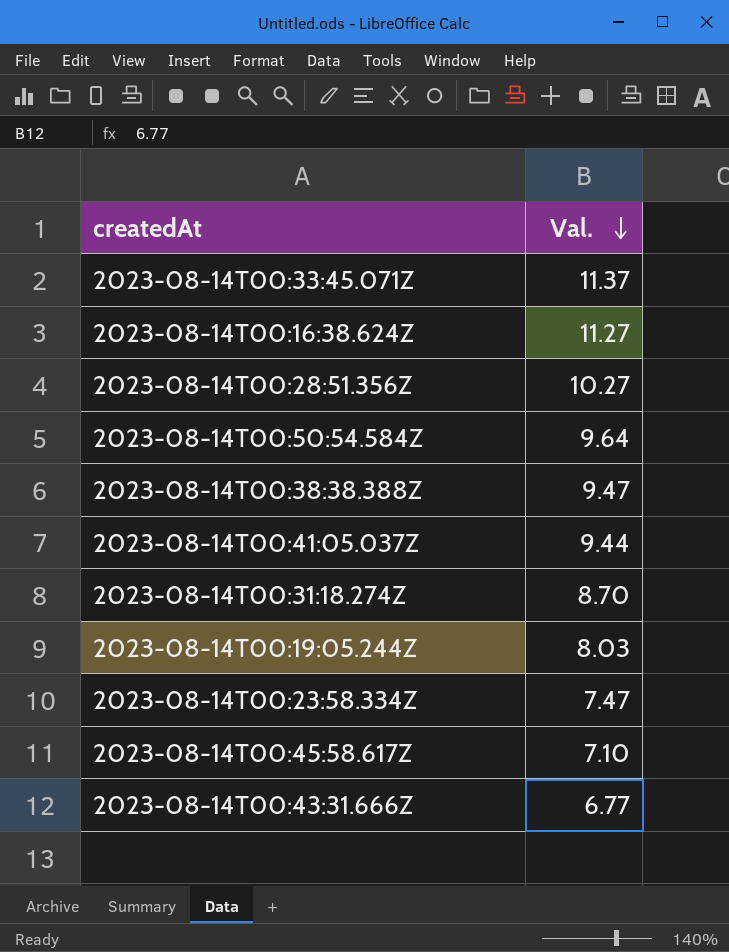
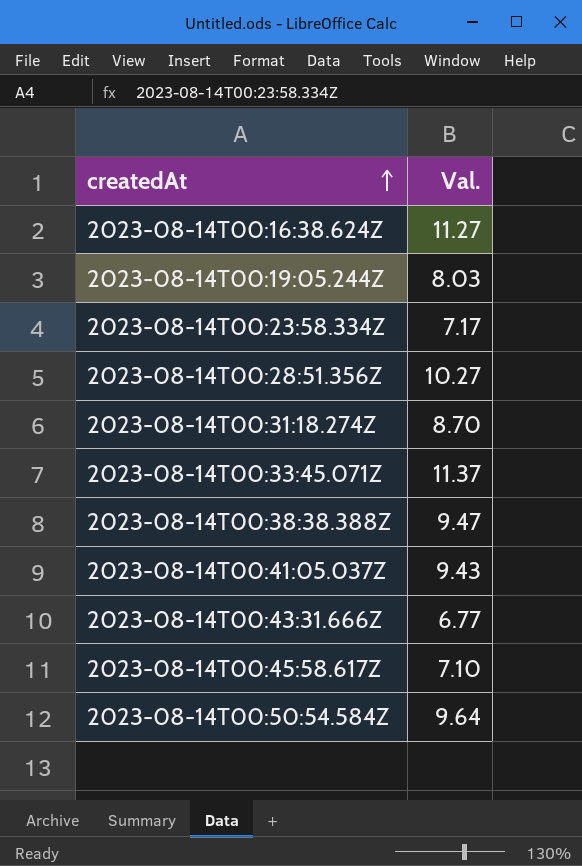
row order: Val. descending -> createdAt ascending
2023-08-14T00:23:58.334Z | Val.: 7.47 -> 7.17
2023-08-14T00:41:05.037Z | Val.: 9.44 -> 9.43

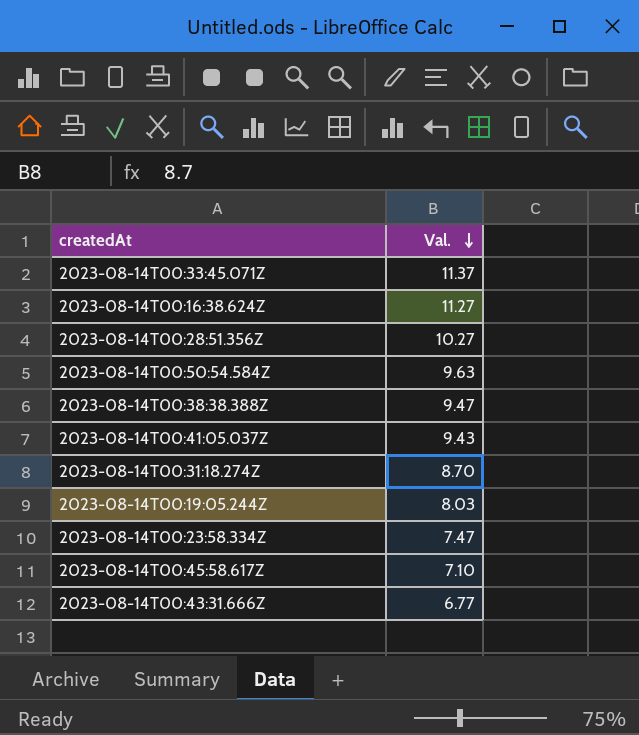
row order: createdAt ascending -> Val. descending
2023-08-14T00:50:54.584Z | Val.: 9.64 -> 9.63
2023-08-14T00:23:58.334Z | Val.: 7.17 -> 7.47

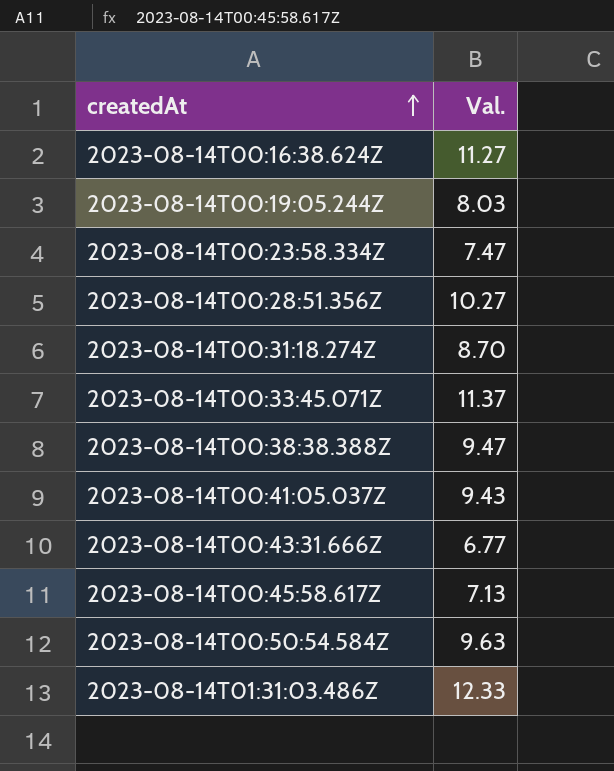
row order: Val. descending -> createdAt ascending
2023-08-14T00:45:58.617Z | Val.: 7.10 -> 7.13
row 2023-08-14T01:31:03.486Z: none -> 12.33

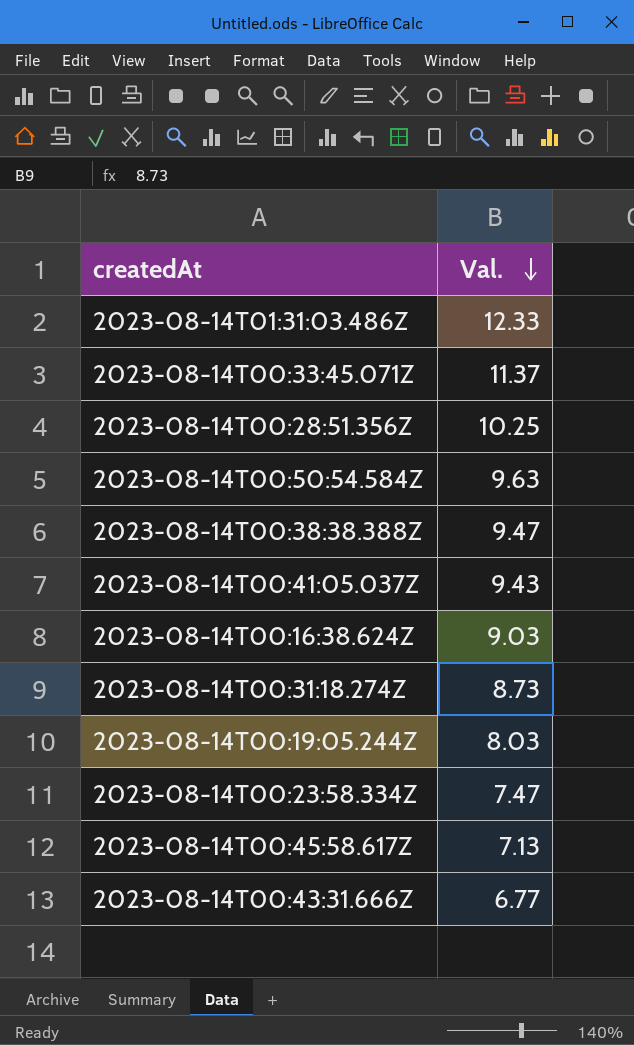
row order: createdAt ascending -> Val. descending
2023-08-14T00:28:51.356Z | Val.: 10.27 -> 10.25
2023-08-14T00:16:38.624Z | Val.: 11.27 -> 9.03
2023-08-14T00:31:18.274Z | Val.: 8.70 -> 8.73

